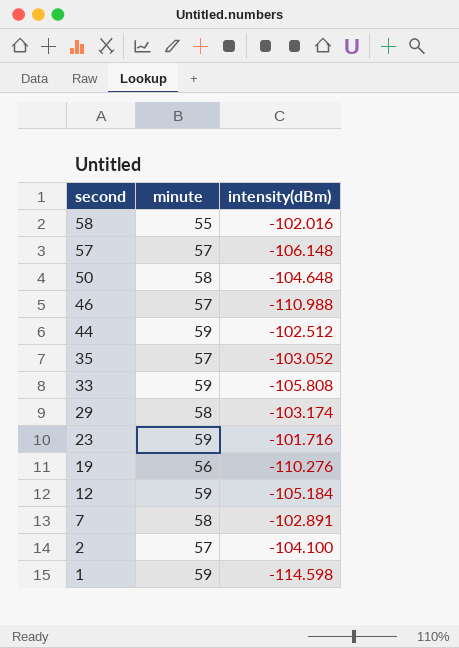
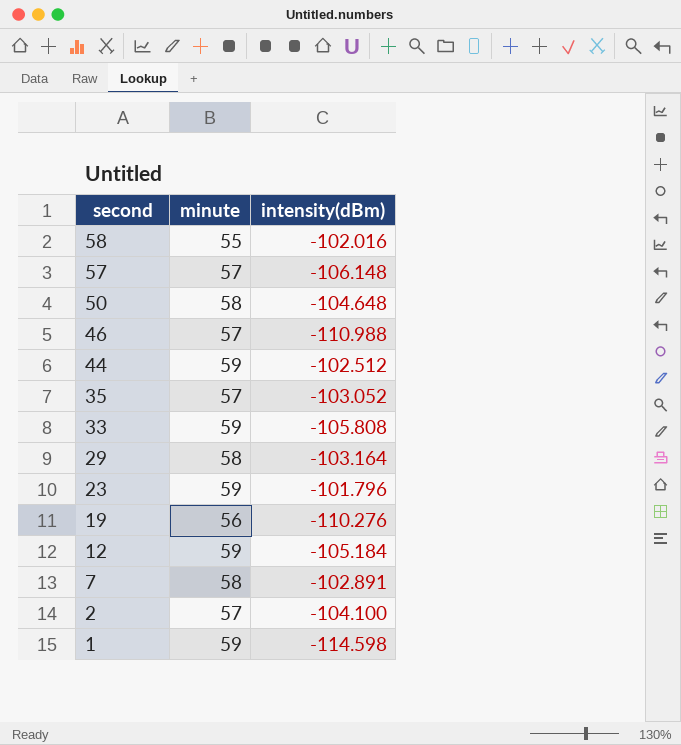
29 | intensity(dBm): -103.174 -> -103.164
23 | intensity(dBm): -101.716 -> -101.796

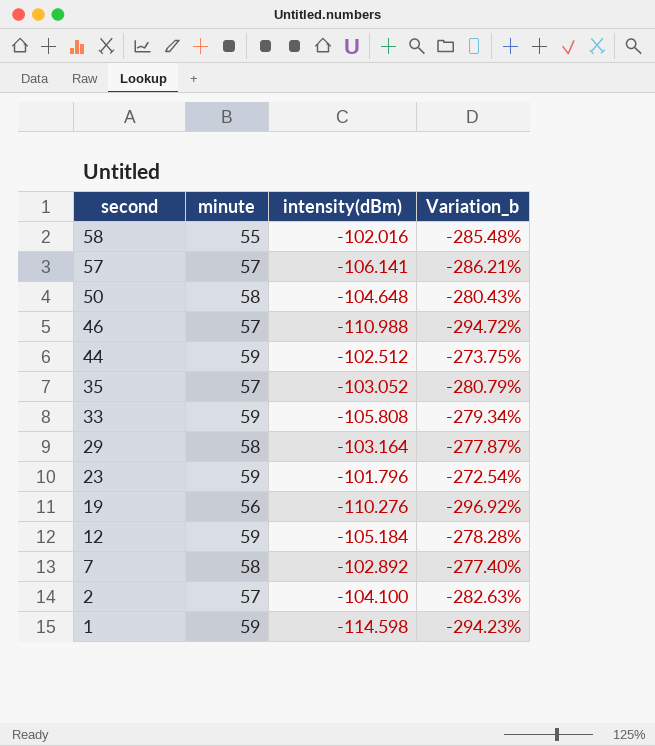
column Variation_b | formula: none -> ([intensity(dBm)] - [minute]) / [minute]
57 | intensity(dBm): -106.148 -> -106.141
7 | intensity(dBm): -102.891 -> -102.892

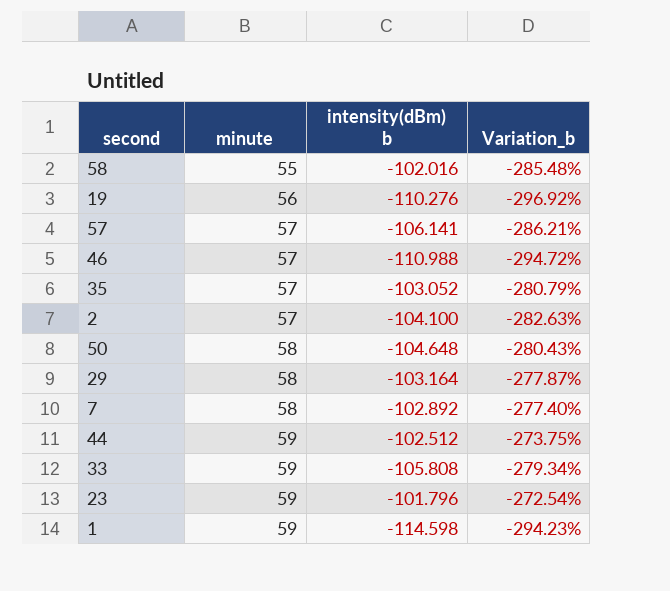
row order: second descending -> minute ascending
column name: intensity(dBm) -> intensity(dBm) b
row 12: 59 | -105.184 | -278.28% -> none

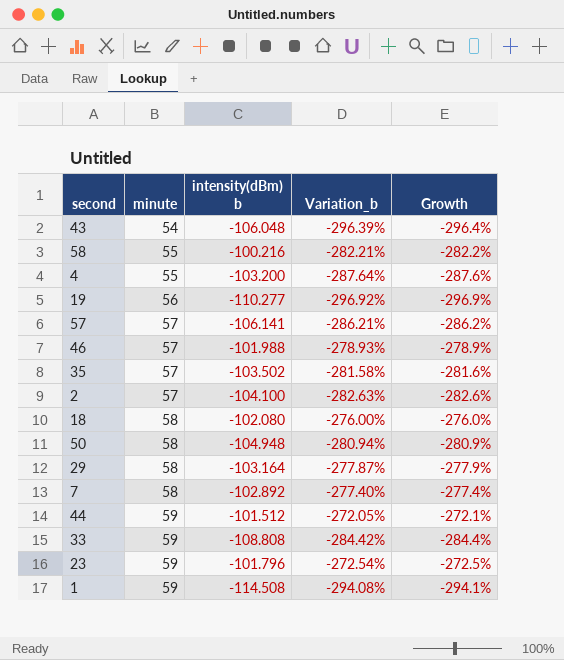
column Growth | formula: none -> ([intensity(dBm) b] - [minute]) / [minute]
row 43: none -> 54 | -106.048 | -296.39% | -296.4%
58 | intensity(dBm) b: -102.016 -> -100.216
58 | Variation_b: -285.48% -> -282.21%
row 4: none -> 55 | -103.200 | -287.64% | -287.6%
19 | intensity(dBm) b: -110.276 -> -110.277
46 | intensity(dBm) b: -110.988 -> -101.988
46 | Variation_b: -294.72% -> -278.93%
35 | intensity(dBm) b: -103.052 -> -103.502
35 | Variation_b: -280.79% -> -281.58%
row 18: none -> 58 | -102.080 | -276.00% | -276.0%
50 | intensity(dBm) b: -104.648 -> -104.948
50 | Variation_b: -280.43% -> -280.94%
44 | intensity(dBm) b: -102.512 -> -101.512
44 | Variation_b: -273.75% -> -272.05%
33 | intensity(dBm) b: -105.808 -> -108.808
33 | Variation_b: -279.34% -> -284.42%
1 | intensity(dBm) b: -114.598 -> -114.508
1 | Variation_b: -294.23% -> -294.08%

